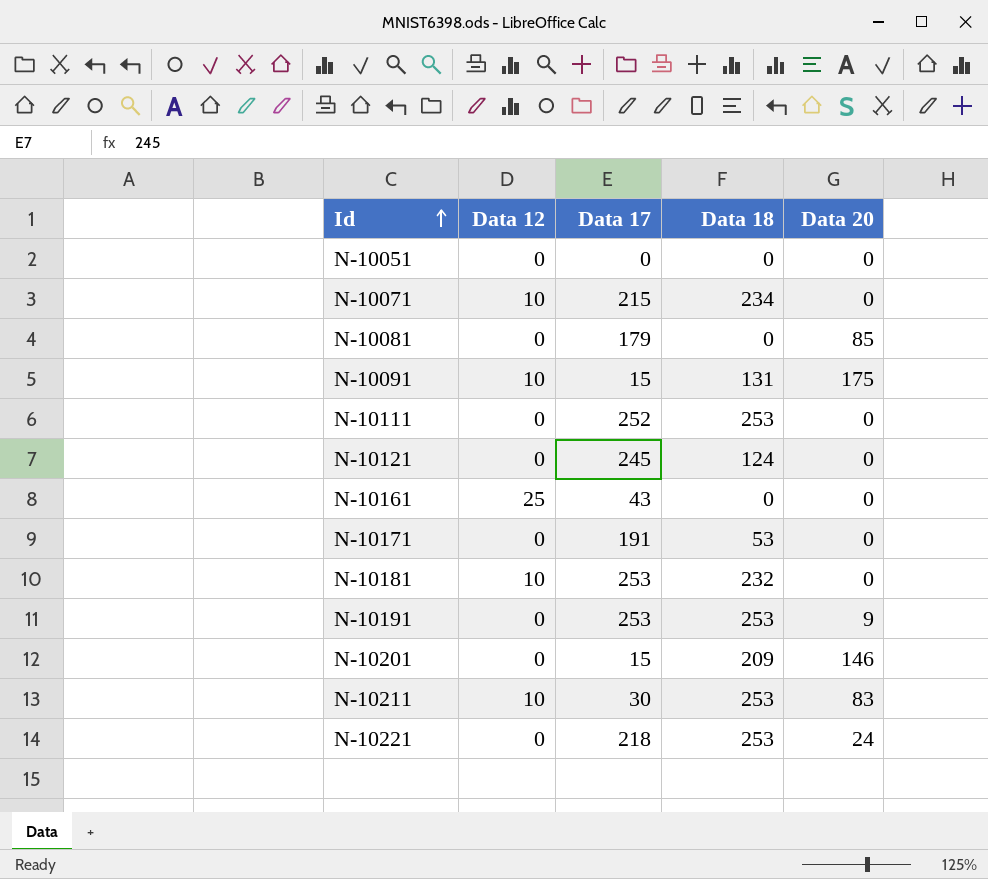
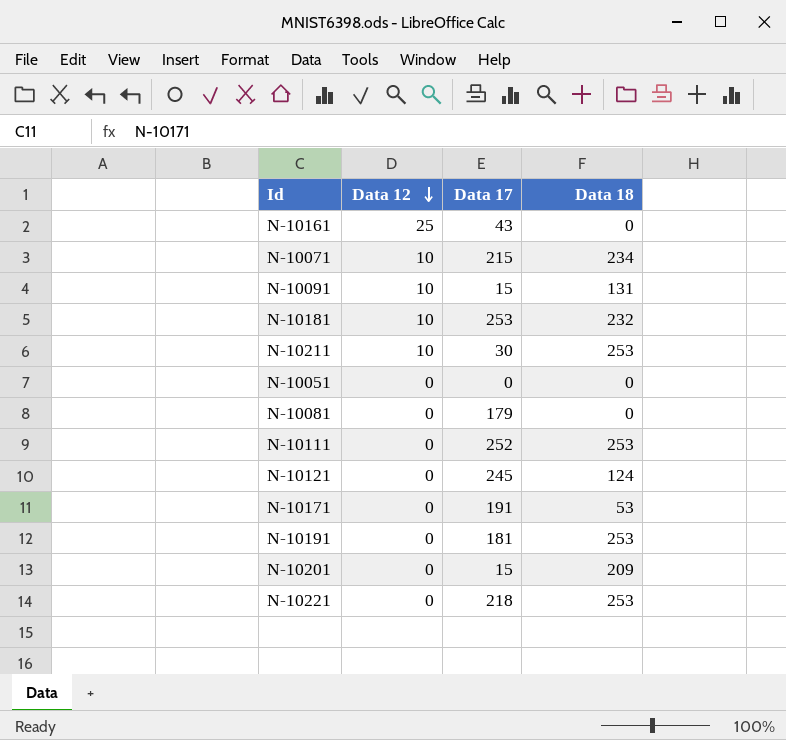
row order: Id ascending -> Data 12 descending
column Data 20 | position: 5 -> none
N-10191 | Data 17: 253 -> 181

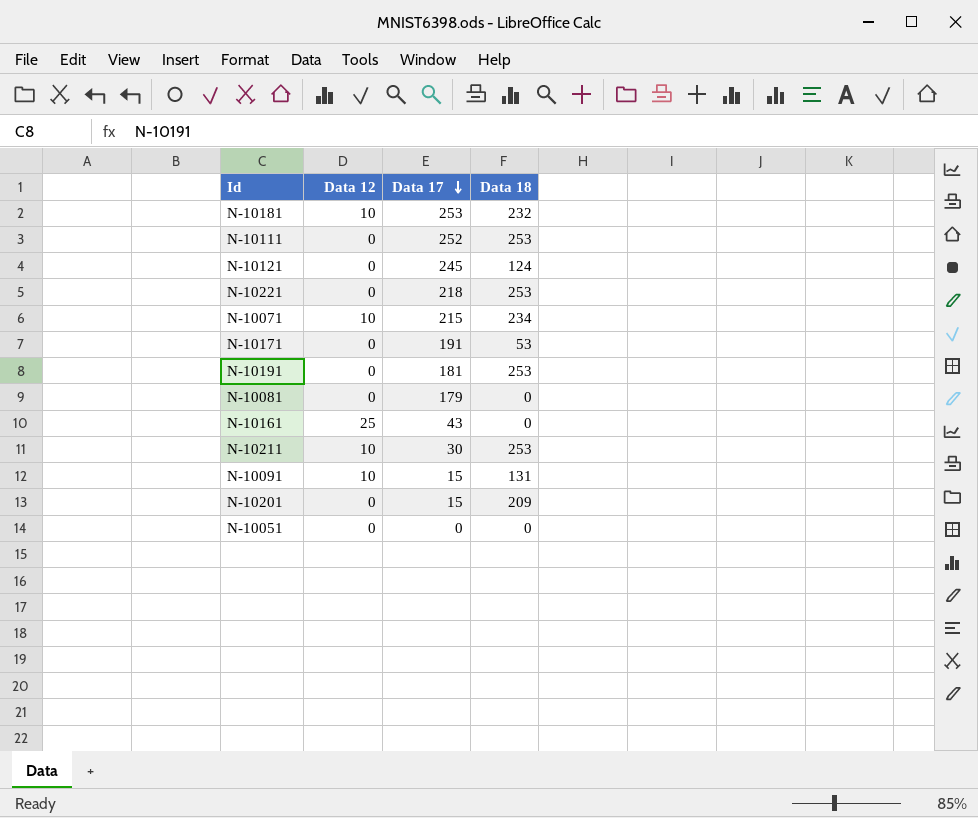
row order: Data 12 descending -> Data 17 descending

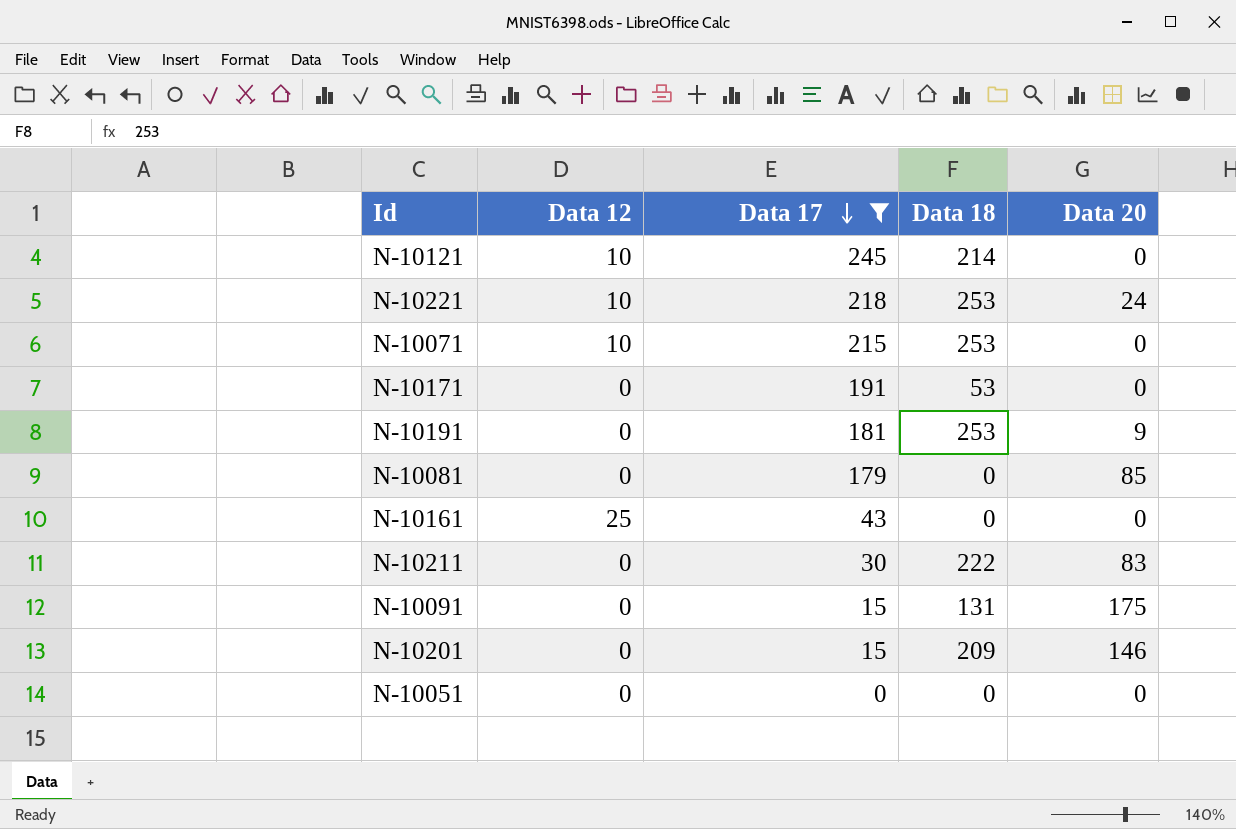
filter: none -> Data 17 <= 245
column Data 20 | position: none -> 5
N-10121 | Data 12: 0 -> 10
N-10121 | Data 18: 124 -> 214
N-10221 | Data 12: 0 -> 10
N-10071 | Data 18: 234 -> 253
N-10211 | Data 12: 10 -> 0
N-10211 | Data 18: 253 -> 222
N-10091 | Data 12: 10 -> 0

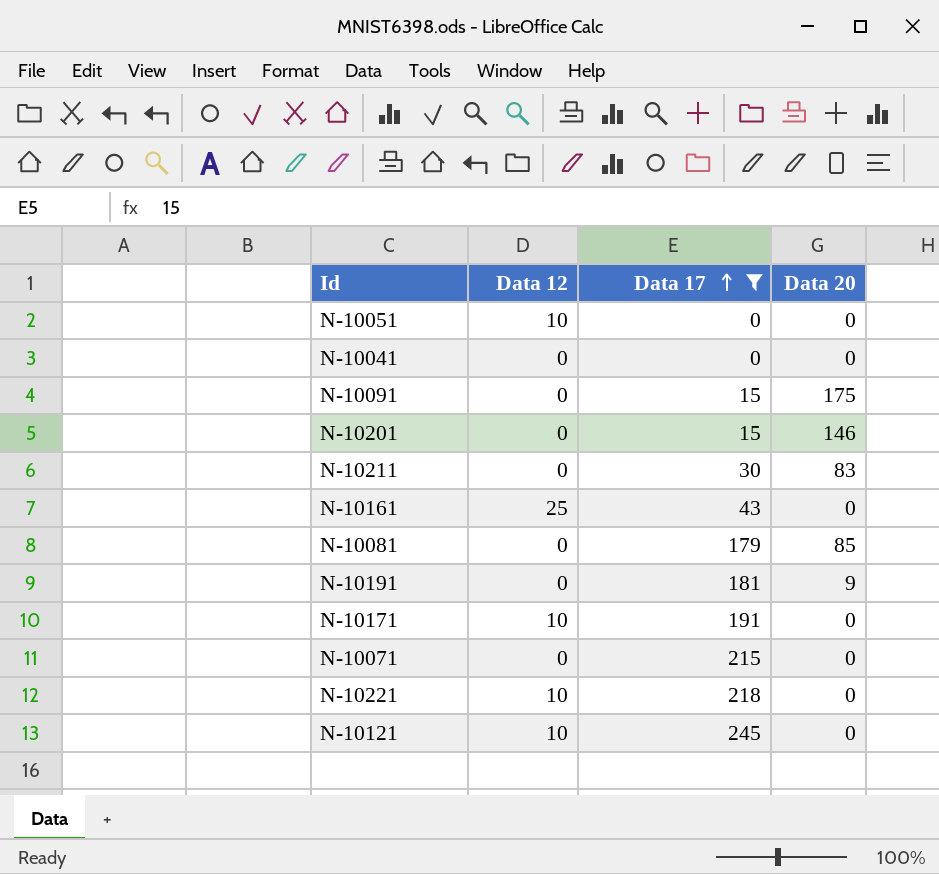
row order: Data 17 descending -> Data 17 ascending
column Data 18 | position: 4 -> none
N-10051 | Data 12: 0 -> 10
row N-10041: none -> 0 | 0 | 0
N-10171 | Data 12: 0 -> 10
N-10071 | Data 12: 10 -> 0
N-10221 | Data 20: 24 -> 0

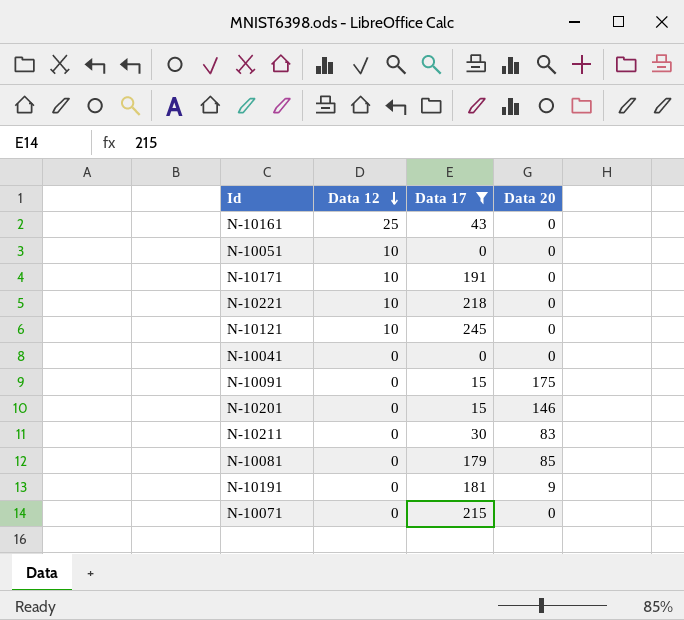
row order: Data 17 ascending -> Data 12 descending

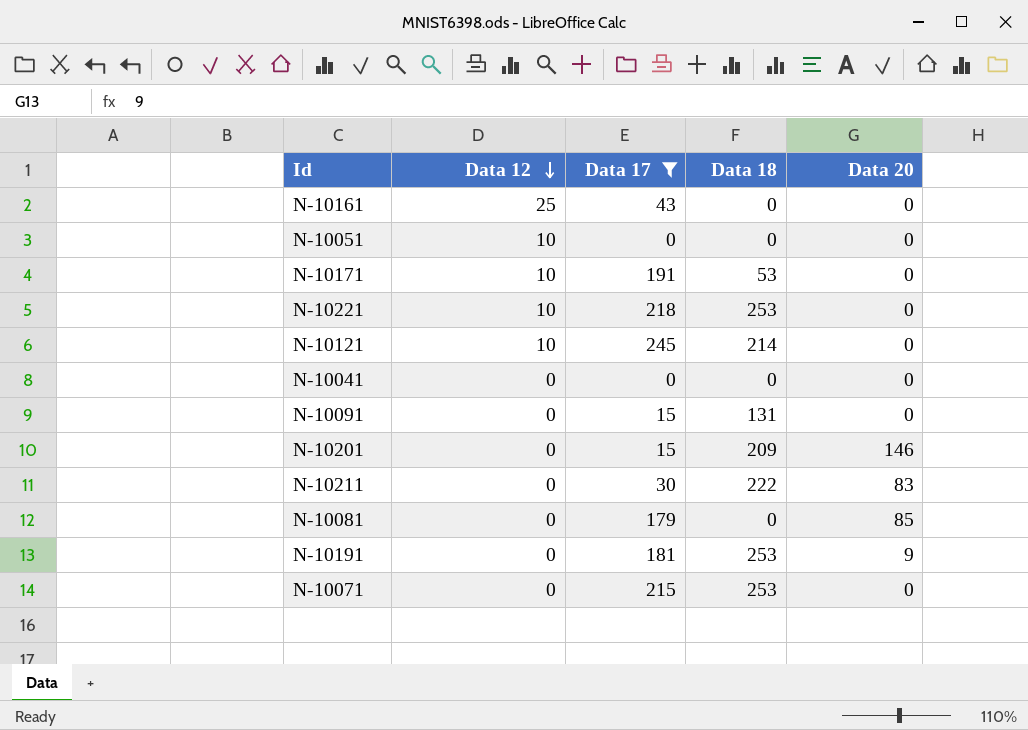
column Data 18 | position: none -> 4
N-10091 | Data 20: 175 -> 0

